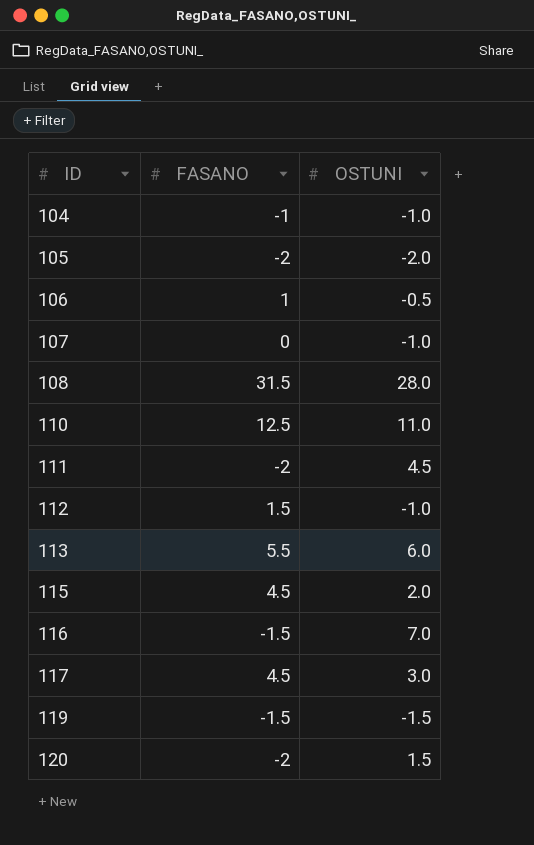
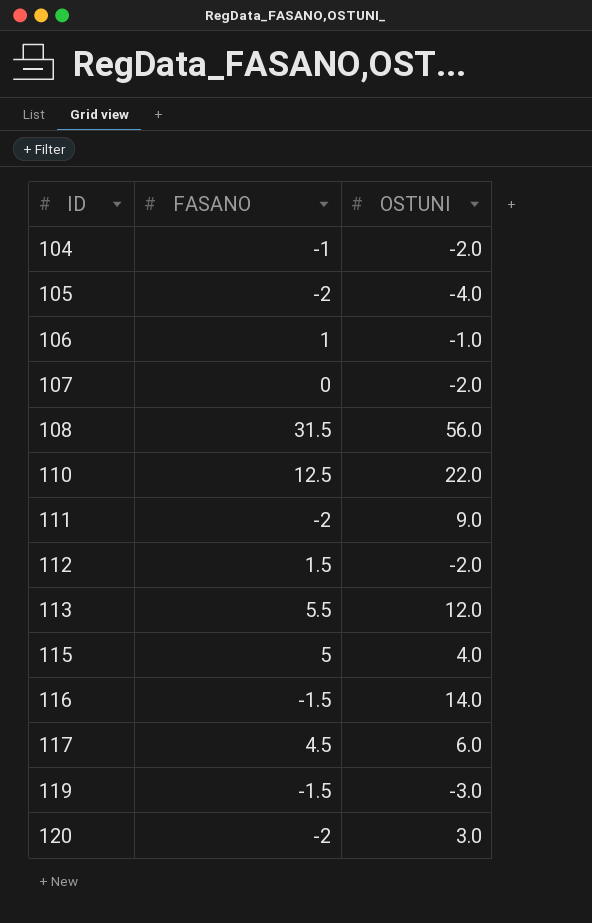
104 | OSTUNI: -1.0 -> -2.0
105 | OSTUNI: -2.0 -> -4.0
106 | OSTUNI: -0.5 -> -1.0
107 | OSTUNI: -1.0 -> -2.0
108 | OSTUNI: 28.0 -> 56.0
110 | OSTUNI: 11.0 -> 22.0
111 | OSTUNI: 4.5 -> 9.0
112 | OSTUNI: -1.0 -> -2.0
113 | OSTUNI: 6.0 -> 12.0
115 | FASANO: 4.5 -> 5
115 | OSTUNI: 2.0 -> 4.0
116 | OSTUNI: 7.0 -> 14.0
117 | OSTUNI: 3.0 -> 6.0
119 | OSTUNI: -1.5 -> -3.0
120 | OSTUNI: 1.5 -> 3.0

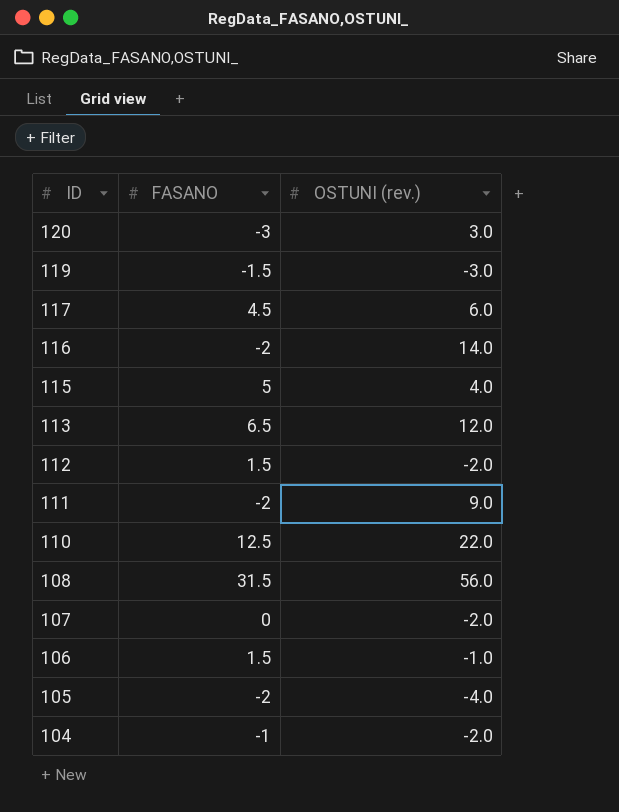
row order: ID ascending -> ID descending
column name: OSTUNI -> OSTUNI (rev.)
120 | FASANO: -2 -> -3
116 | FASANO: -1.5 -> -2
113 | FASANO: 5.5 -> 6.5
106 | FASANO: 1 -> 1.5

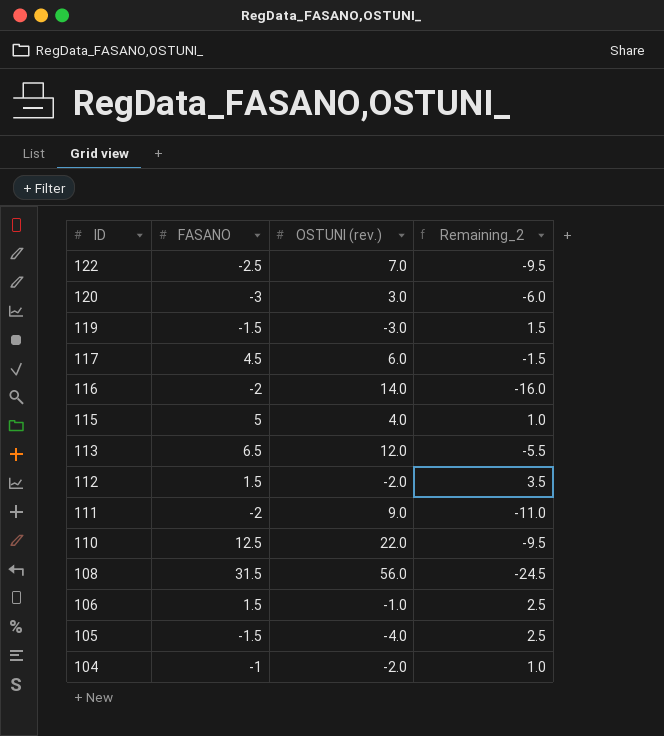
column Remaining_2 | formula: none -> [FASANO] - [OSTUNI (rev.)]
row 107: 0 | -2.0 -> none
row 122: none -> -2.5 | 7.0 | -9.5
105 | FASANO: -2 -> -1.5

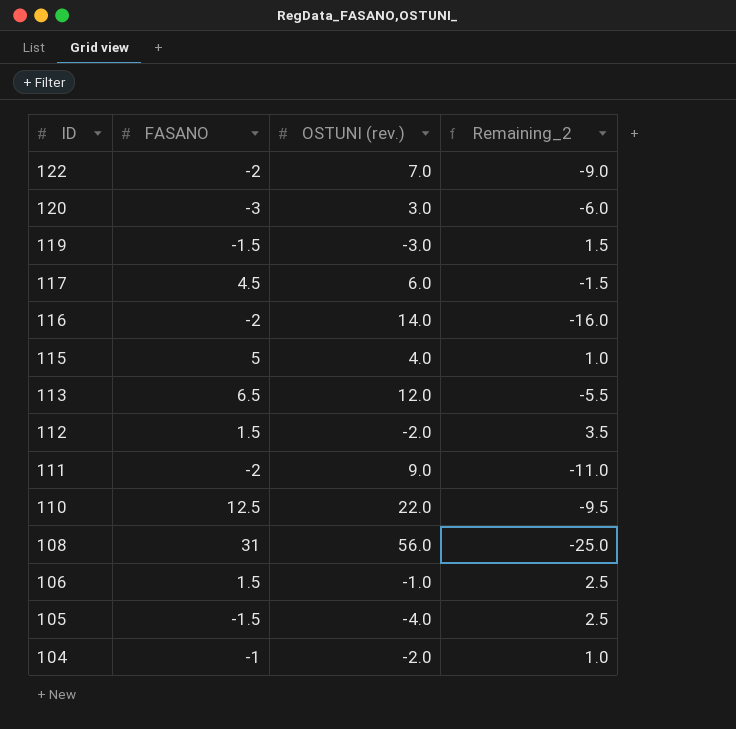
122 | FASANO: -2.5 -> -2
122 | Remaining_2: -9.5 -> -9.0
108 | FASANO: 31.5 -> 31
108 | Remaining_2: -24.5 -> -25.0

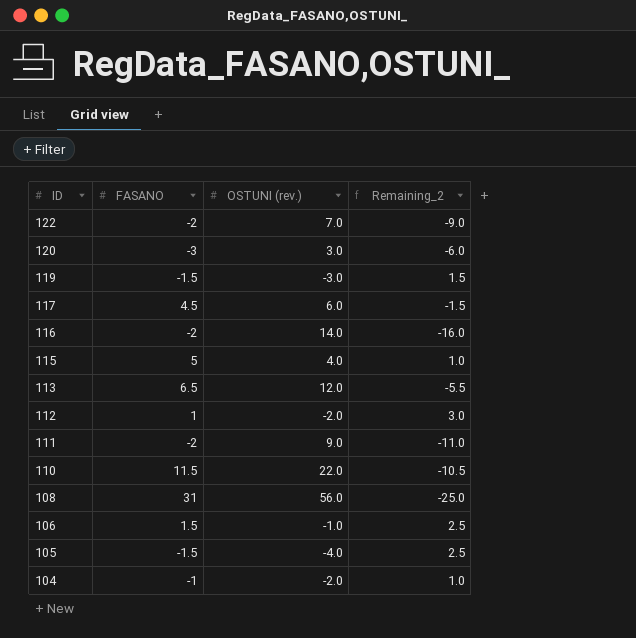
112 | FASANO: 1.5 -> 1
112 | Remaining_2: 3.5 -> 3.0
110 | FASANO: 12.5 -> 11.5
110 | Remaining_2: -9.5 -> -10.5

